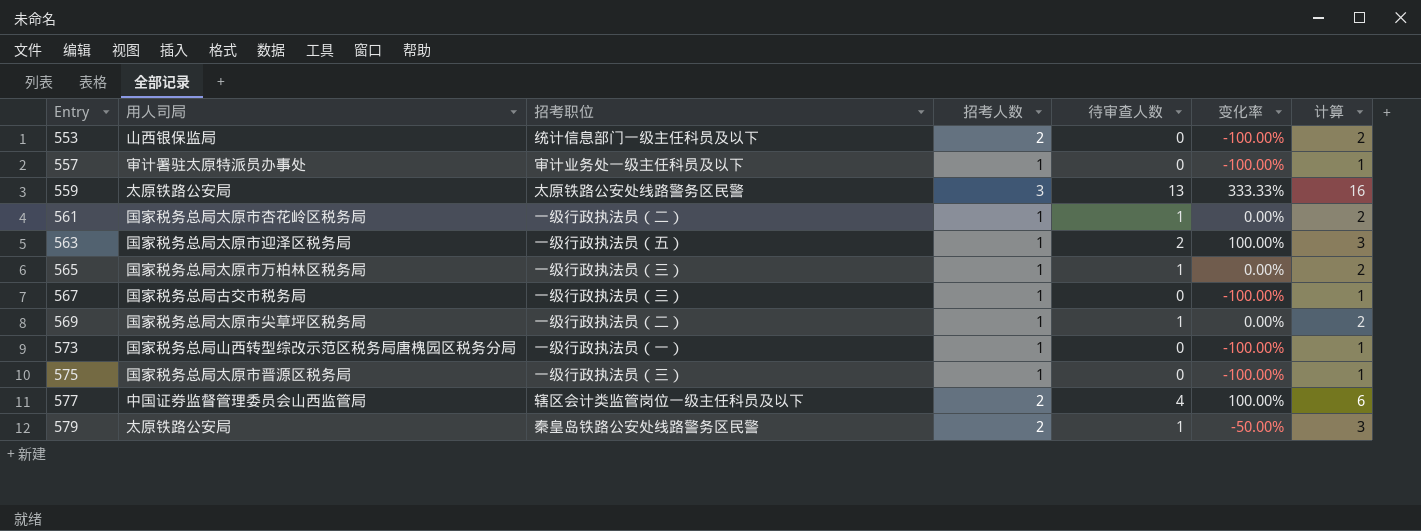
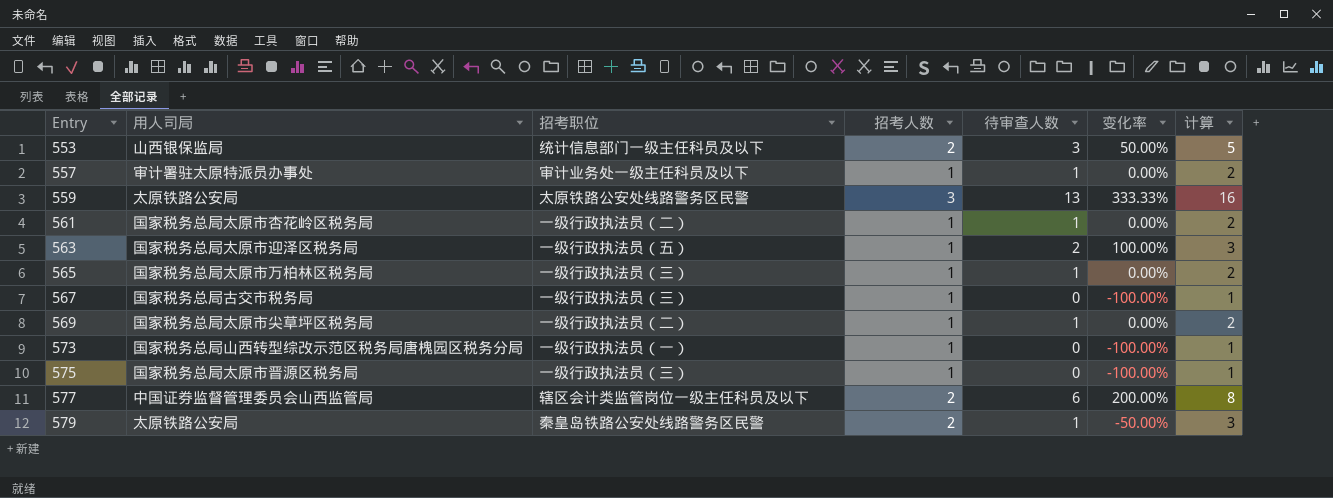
553 | 待审查人数: 0 -> 3
553 | 变化率: -100.00% -> 50.00%
553 | 计算: 2 -> 5
557 | 待审查人数: 0 -> 1
557 | 变化率: -100.00% -> 0.00%
557 | 计算: 1 -> 2
577 | 待审查人数: 4 -> 6
577 | 变化率: 100.00% -> 200.00%
577 | 计算: 6 -> 8

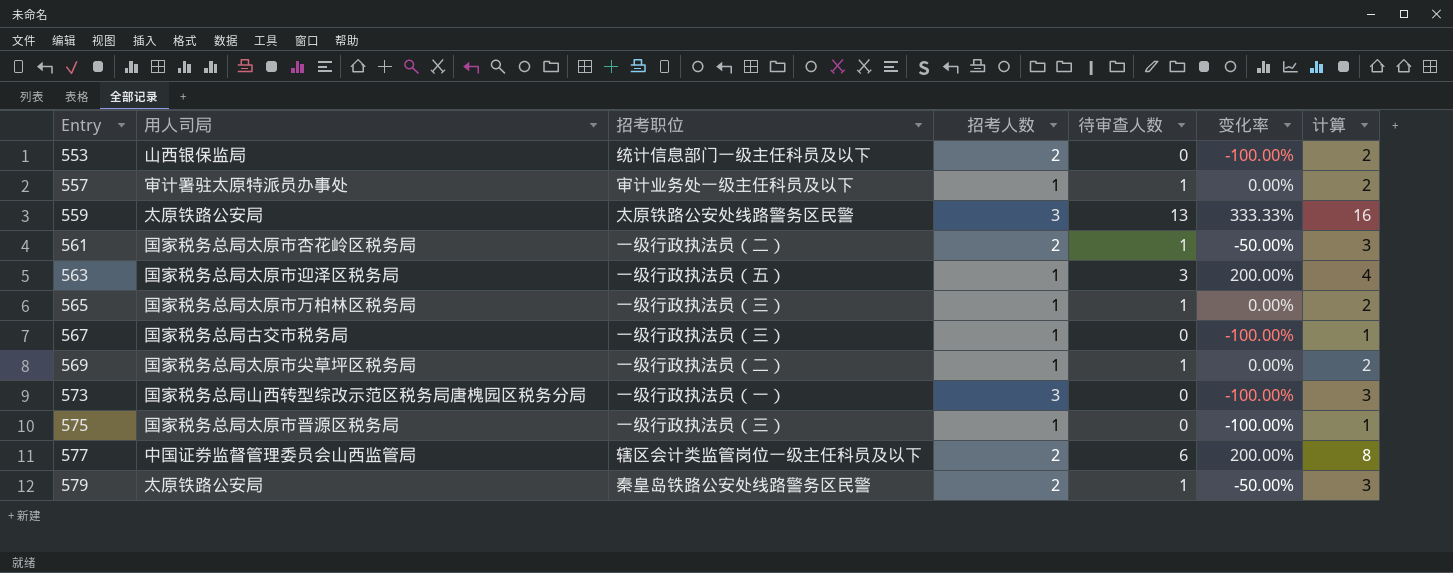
553 | 待审查人数: 3 -> 0
553 | 变化率: 50.00% -> -100.00%
553 | 计算: 5 -> 2
561 | 招考人数: 1 -> 2
561 | 变化率: 0.00% -> -50.00%
561 | 计算: 2 -> 3
563 | 待审查人数: 2 -> 3
563 | 变化率: 100.00% -> 200.00%
563 | 计算: 3 -> 4
573 | 招考人数: 1 -> 3
573 | 计算: 1 -> 3

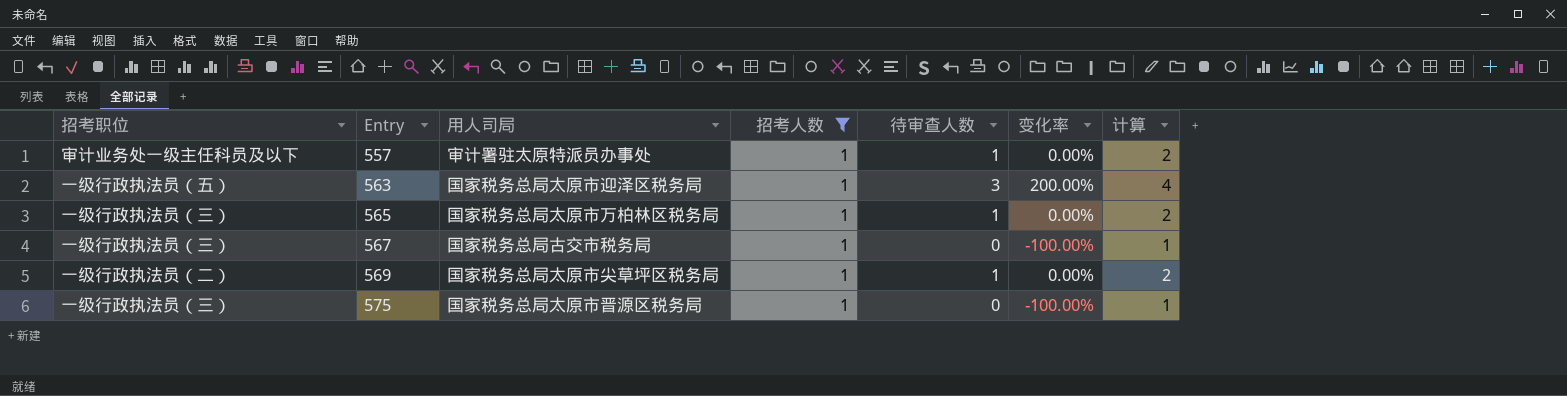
filter: none -> 招考人数 = 1
column 招考职位 | position: 3 -> 1

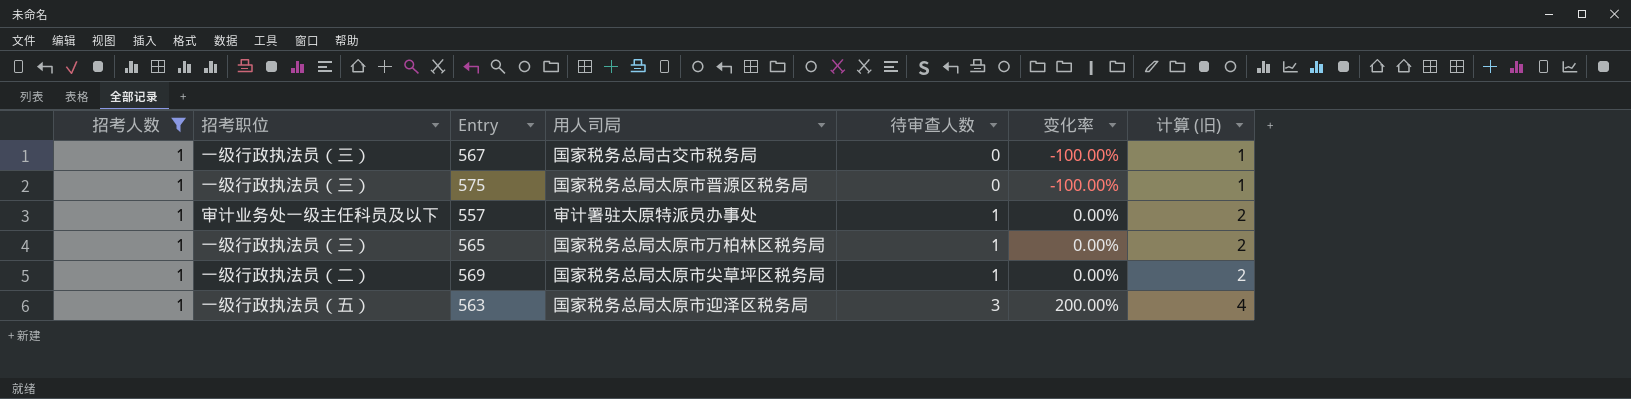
row order: Entry ascending -> 待审查人数 ascending
column 招考人数 | position: 4 -> 1
column name: 计算 -> 计算 (旧)

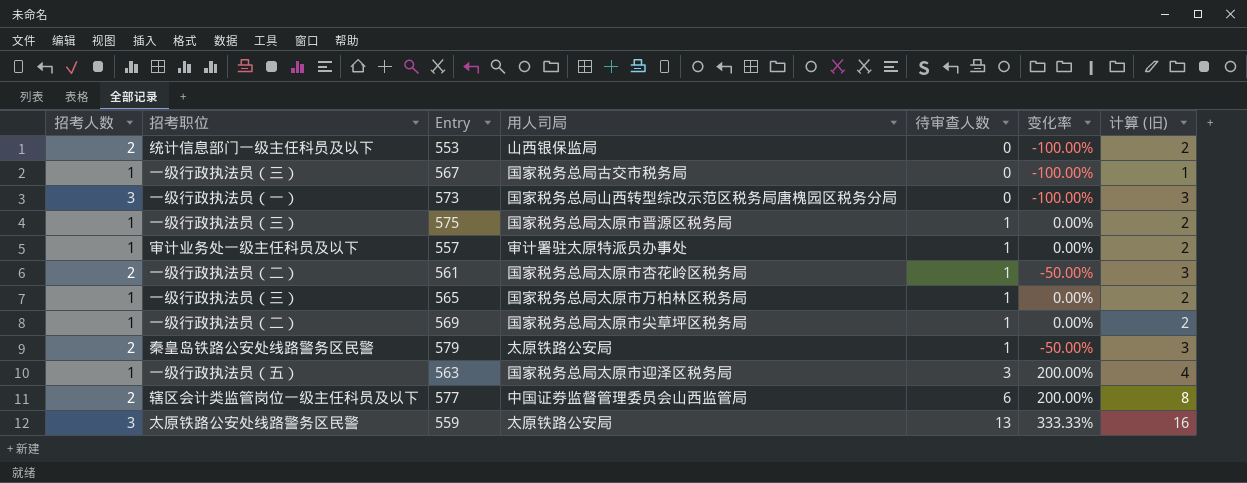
filter: 招考人数 = 1 -> none
575 | 待审查人数: 0 -> 1
575 | 变化率: -100.00% -> 0.00%
575 | 计算 (旧): 1 -> 2

